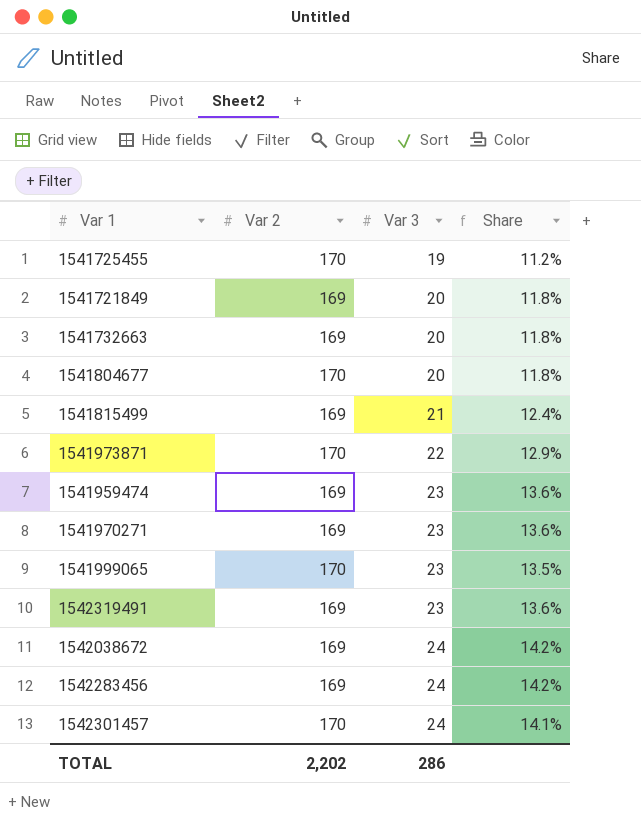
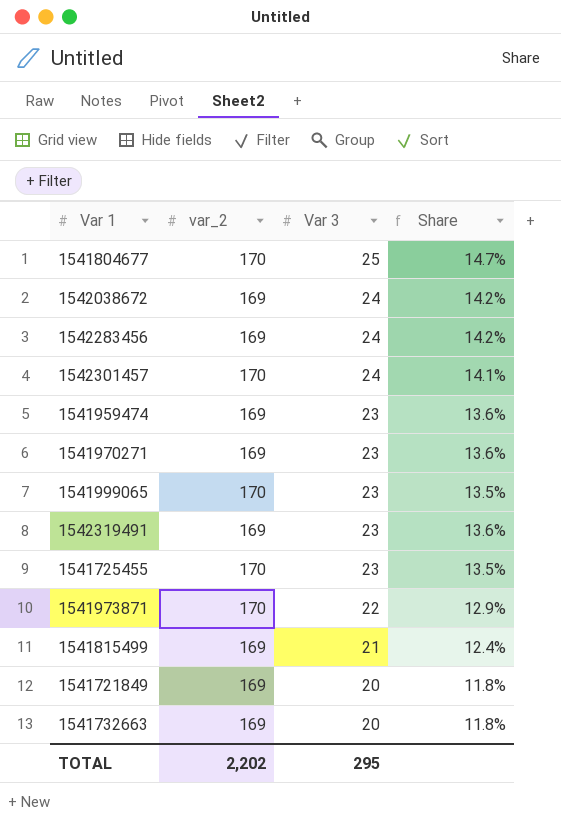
row order: Var 3 ascending -> Var 3 descending
column name: Var 2 -> var_2
1541804677 | Var 3: 20 -> 25
1541804677 | Share: 11.8% -> 14.7%
1541725455 | Var 3: 19 -> 23
1541725455 | Share: 11.2% -> 13.5%
TOTAL | Var 3: 286 -> 295

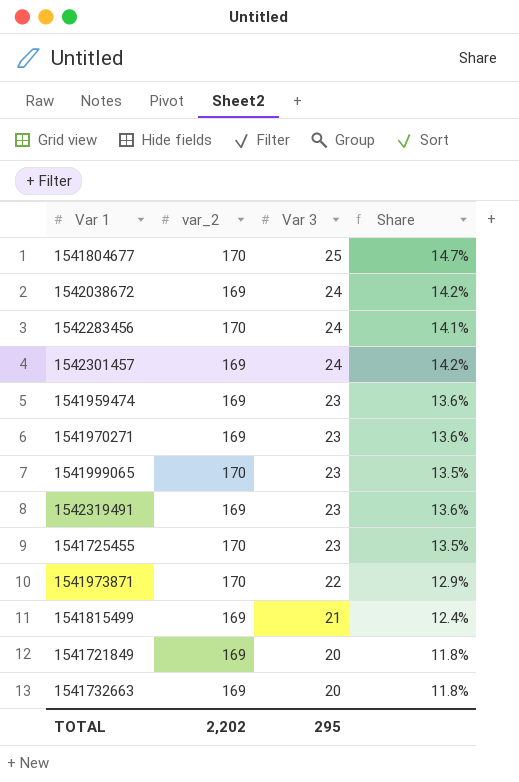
1542283456 | var_2: 169 -> 170
1542283456 | Share: 14.2% -> 14.1%
1542301457 | var_2: 170 -> 169
1542301457 | Share: 14.1% -> 14.2%

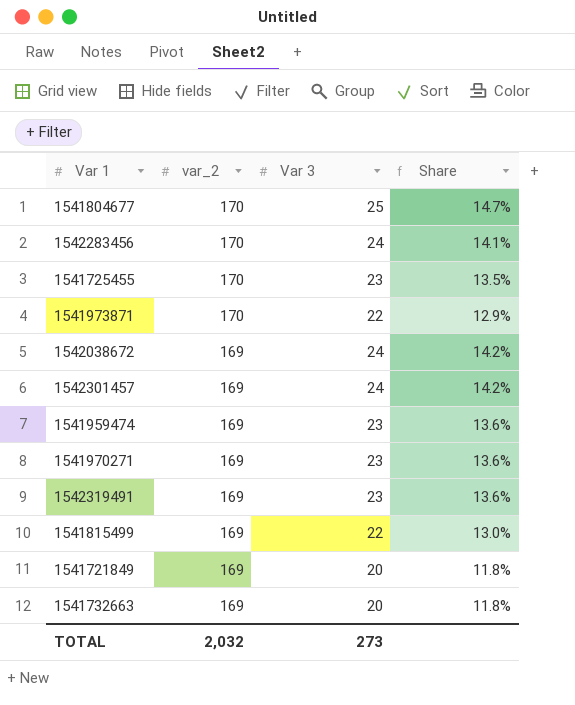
row order: Var 3 descending -> var_2 descending
row 1541999065: 170 | 23 | 13.5% -> none
1541815499 | Var 3: 21 -> 22
1541815499 | Share: 12.4% -> 13.0%
TOTAL | var_2: 2,202 -> 2,032
TOTAL | Var 3: 295 -> 273

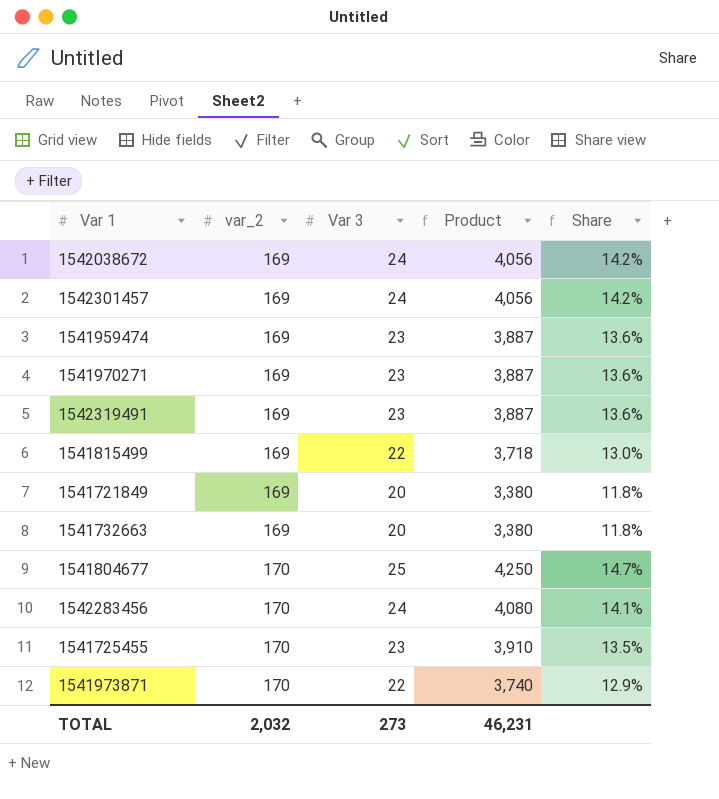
row order: var_2 descending -> var_2 ascending
column Product | formula: none -> [var_2] * [Var 3]

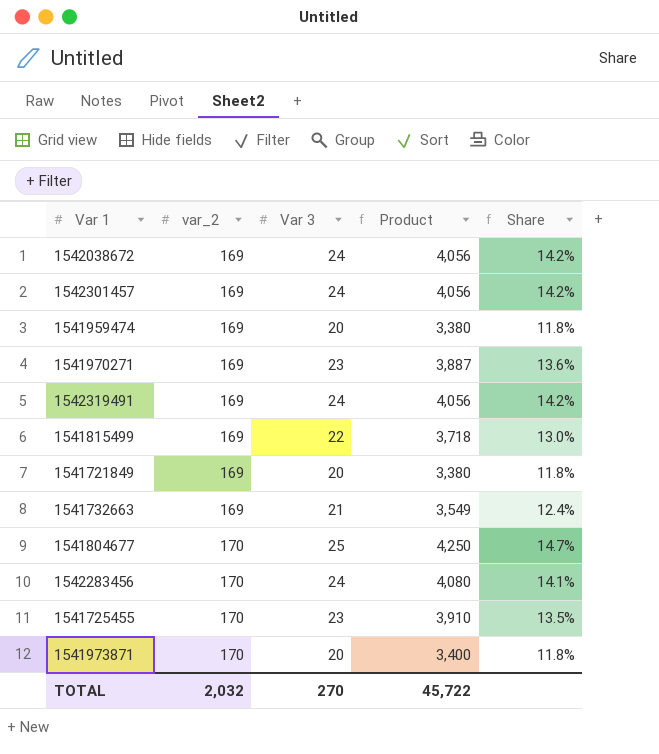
1541959474 | Var 3: 23 -> 20
1541959474 | Product: 3,887 -> 3,380
1541959474 | Share: 13.6% -> 11.8%
1542319491 | Var 3: 23 -> 24
1542319491 | Product: 3,887 -> 4,056
1542319491 | Share: 13.6% -> 14.2%
1541732663 | Var 3: 20 -> 21
1541732663 | Product: 3,380 -> 3,549
1541732663 | Share: 11.8% -> 12.4%
1541973871 | Var 3: 22 -> 20
1541973871 | Product: 3,740 -> 3,400
1541973871 | Share: 12.9% -> 11.8%
TOTAL | Var 3: 273 -> 270
TOTAL | Product: 46,231 -> 45,722

